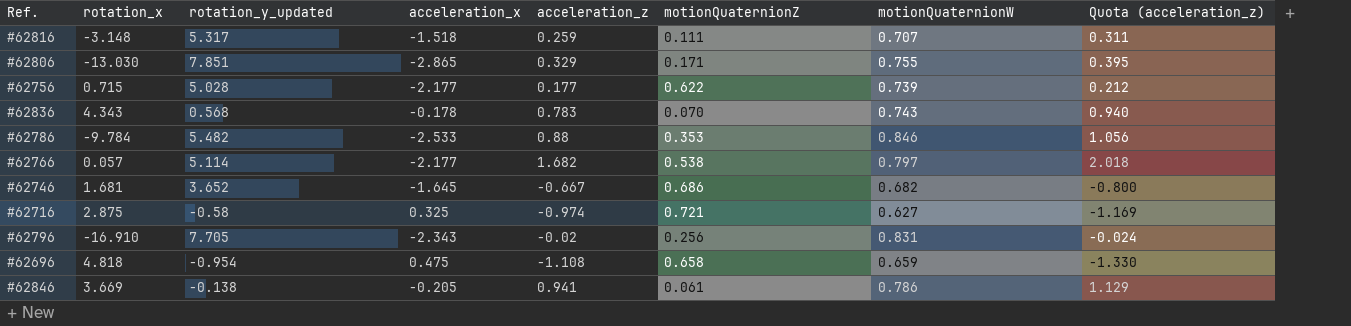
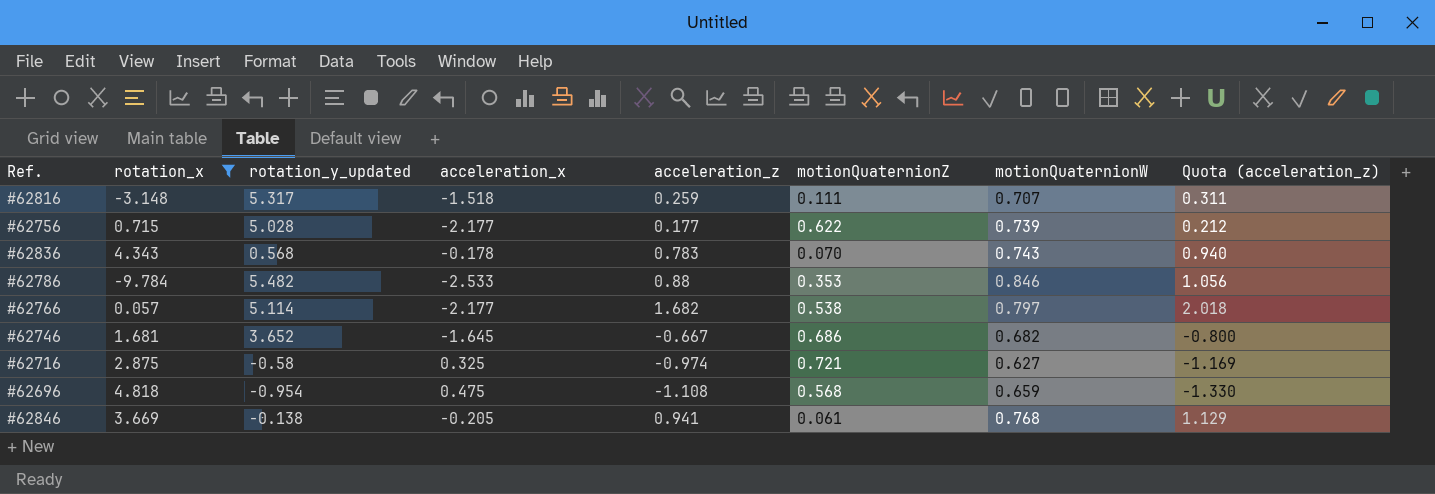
filter: none -> rotation_x >= -9.784
#62696 | motionQuaternionZ: 0.658 -> 0.568
#62846 | motionQuaternionW: 0.786 -> 0.768

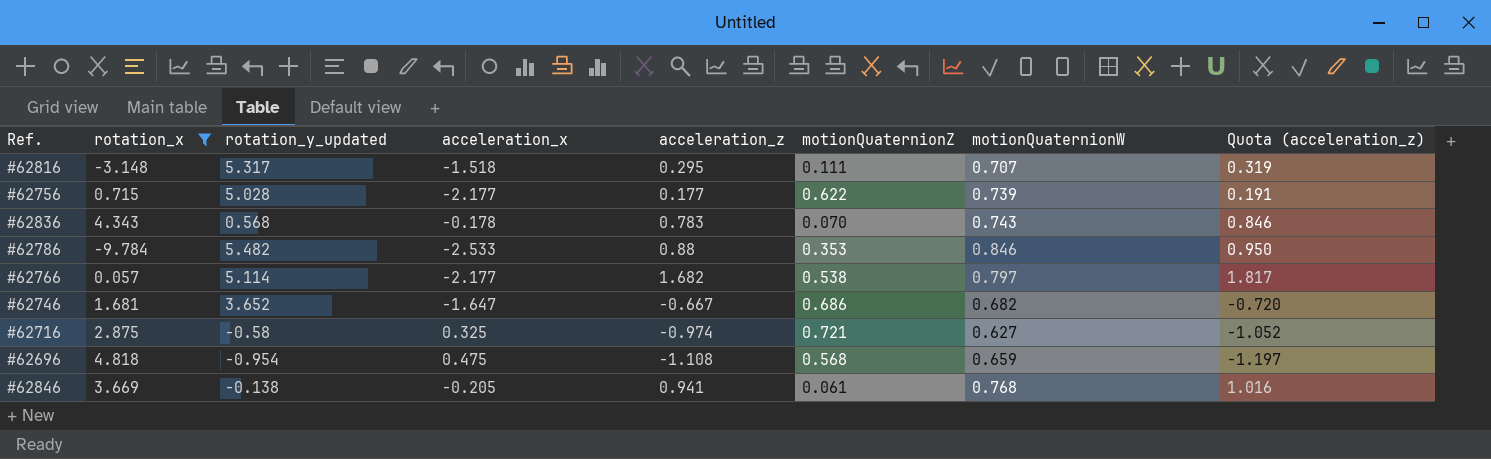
column Quota (acceleration_z) | formula: [acceleration_z] * 1.2 -> [acceleration_z] * 1.08
#62816 | acceleration_z: 0.259 -> 0.295
#62746 | acceleration_x: -1.645 -> -1.647

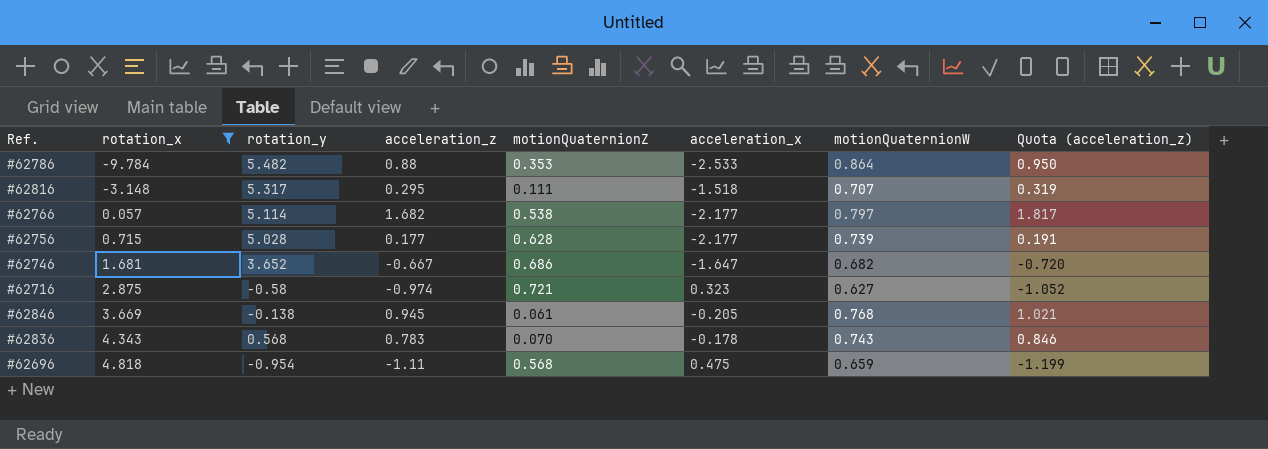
row order: none -> rotation_x ascending
column name: rotation_y_updated -> rotation_y
column acceleration_x | position: 4 -> 6
#62786 | motionQuaternionW: 0.846 -> 0.864
#62756 | motionQuaternionZ: 0.622 -> 0.628
#62716 | acceleration_x: 0.325 -> 0.323
#62846 | acceleration_z: 0.941 -> 0.945
#62846 | Quota (acceleration_z): 1.016 -> 1.021
#62696 | acceleration_z: -1.108 -> -1.11
#62696 | Quota (acceleration_z): -1.197 -> -1.199

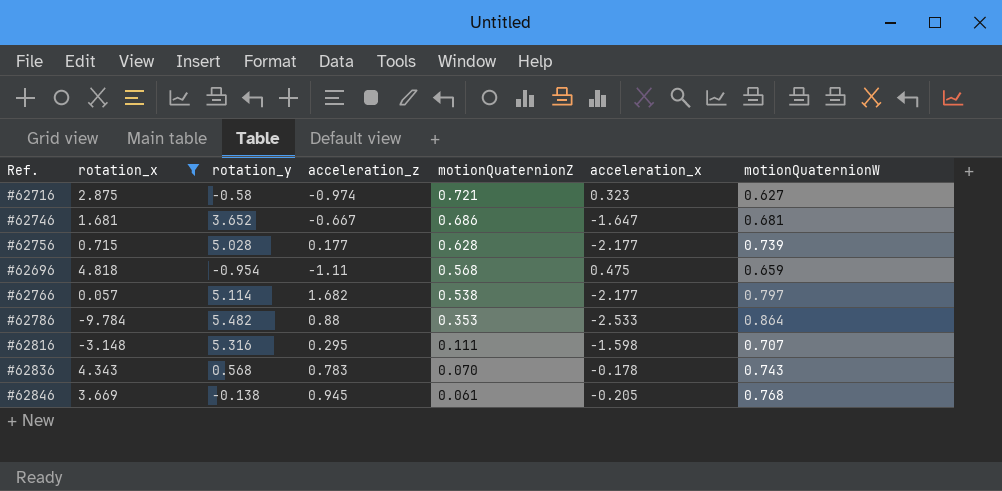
row order: rotation_x ascending -> motionQuaternionZ descending
column Quota (acceleration_z) | formula: [acceleration_z] * 1.08 -> none
#62746 | motionQuaternionW: 0.682 -> 0.681
#62816 | rotation_y: 5.317 -> 5.316
#62816 | acceleration_x: -1.518 -> -1.598

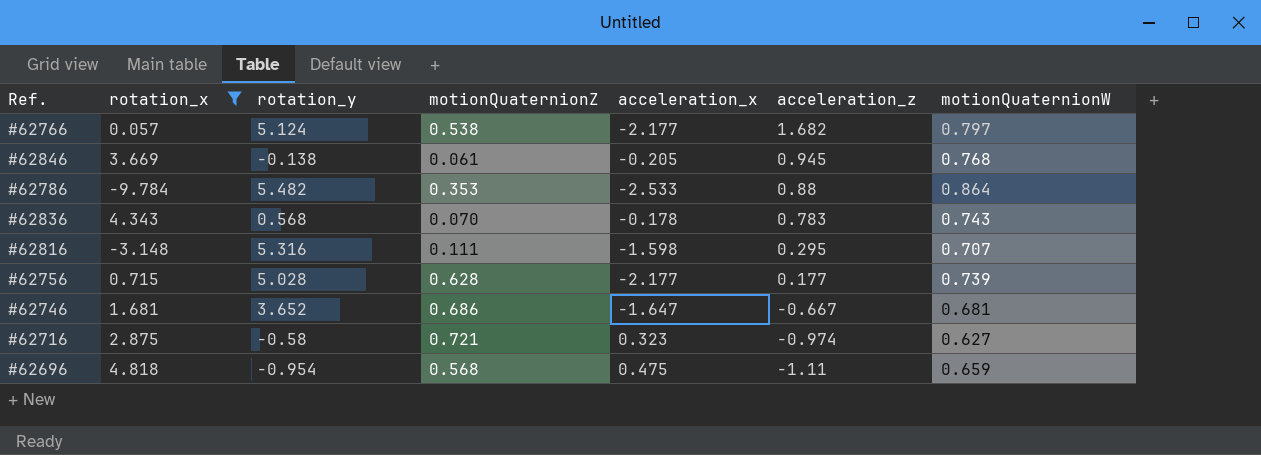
row order: motionQuaternionZ descending -> acceleration_z descending
column acceleration_z | position: 4 -> 6
#62766 | rotation_y: 5.114 -> 5.124

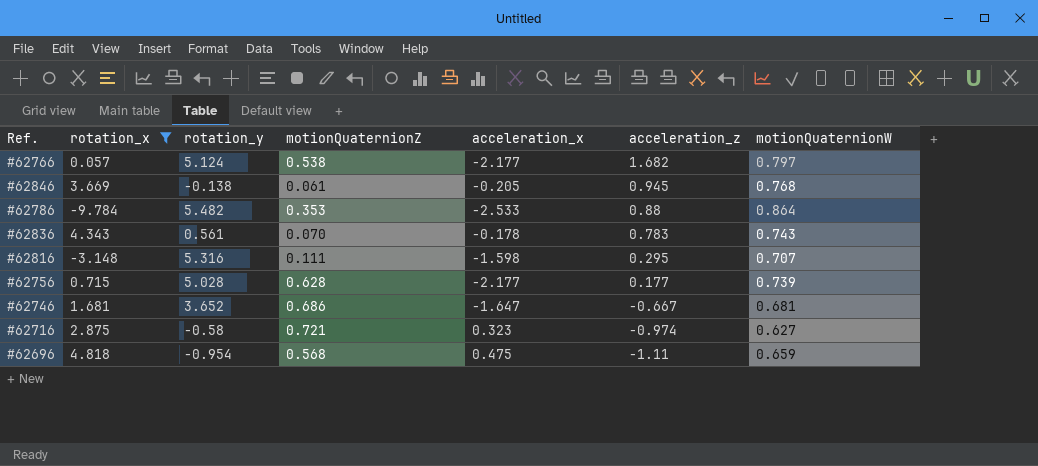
#62836 | rotation_y: 0.568 -> 0.561

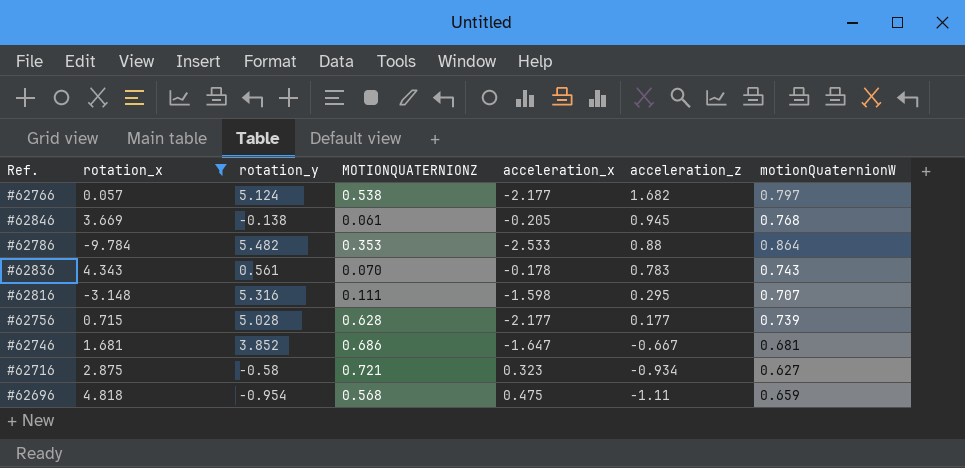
column name: motionQuaternionZ -> MOTIONQUATERNIONZ
#62746 | rotation_y: 3.652 -> 3.852
#62716 | acceleration_z: -0.974 -> -0.934

